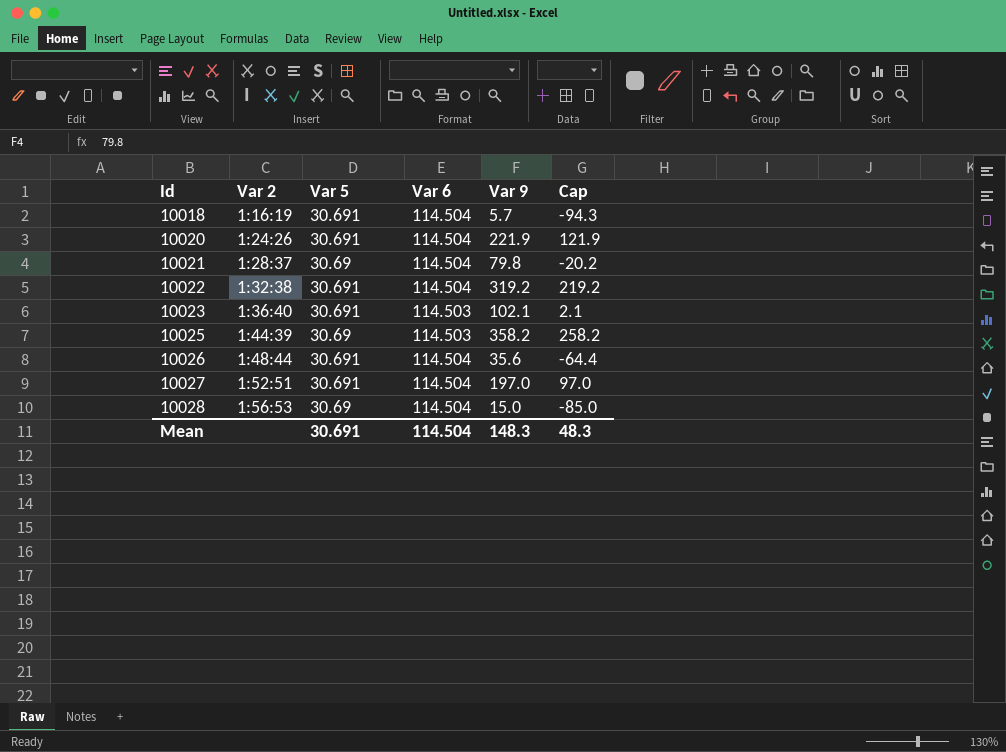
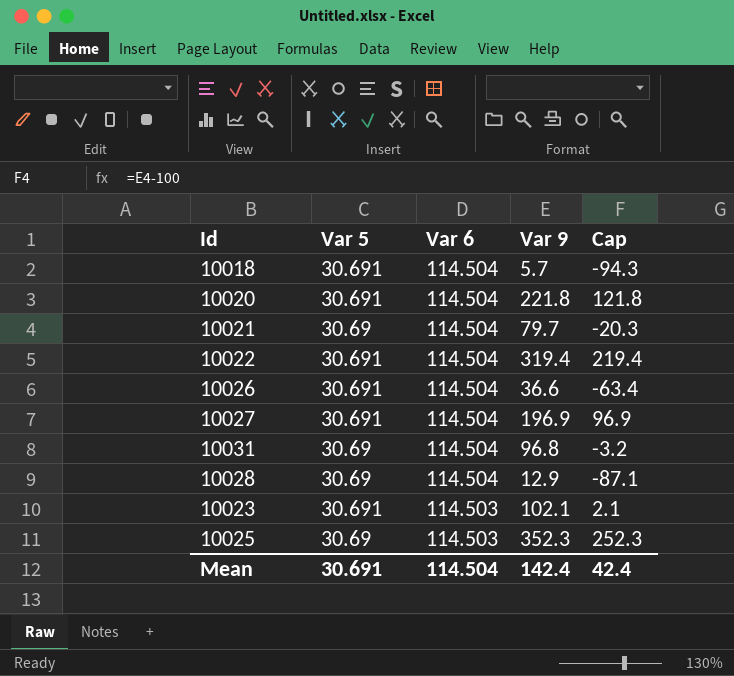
row order: Id ascending -> Var 6 descending
column Var 2 | position: 2 -> none
10020 | Var 9: 221.9 -> 221.8
10020 | Cap: 121.9 -> 121.8
10021 | Var 9: 79.8 -> 79.7
10021 | Cap: -20.2 -> -20.3
10022 | Var 9: 319.2 -> 319.4
10022 | Cap: 219.2 -> 219.4
10026 | Var 9: 35.6 -> 36.6
10026 | Cap: -64.4 -> -63.4
10027 | Var 9: 197.0 -> 196.9
10027 | Cap: 97.0 -> 96.9
row 10031: none -> 30.69 | 114.504 | 96.8 | -3.2
10028 | Var 9: 15.0 -> 12.9
10028 | Cap: -85.0 -> -87.1
10025 | Var 9: 358.2 -> 352.3
10025 | Cap: 258.2 -> 252.3
Mean | Var 9: 148.3 -> 142.4
Mean | Cap: 48.3 -> 42.4

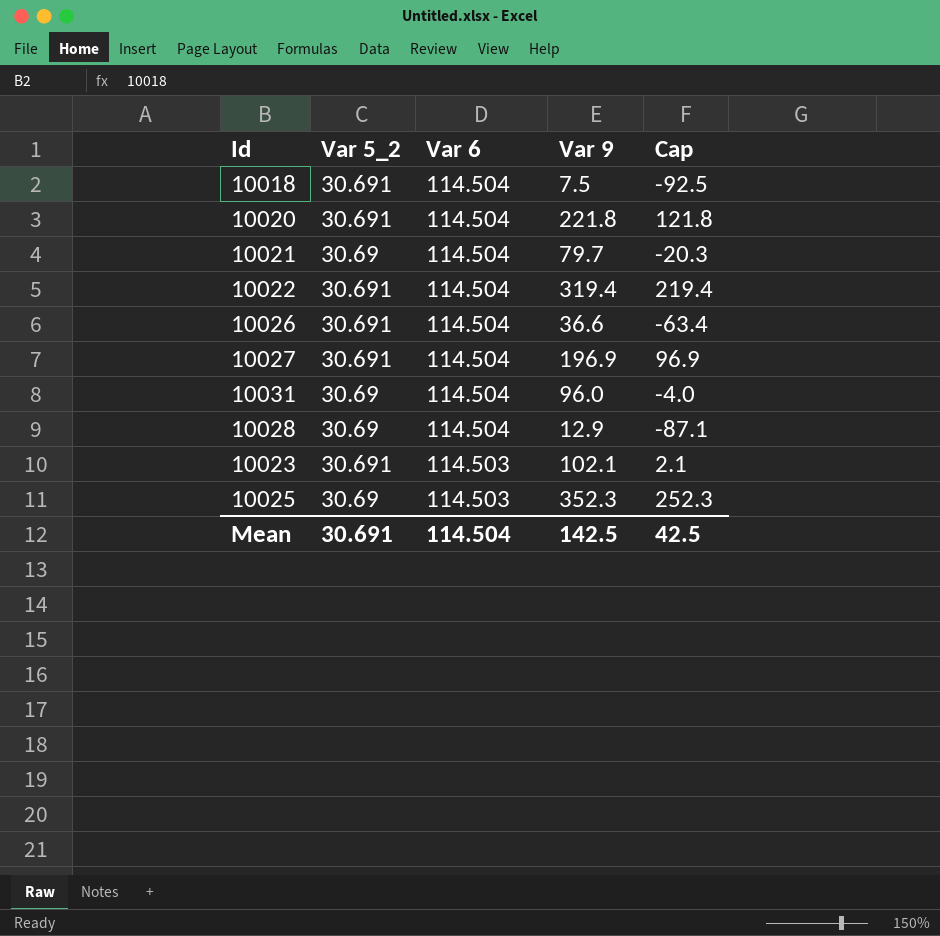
column name: Var 5 -> Var 5_2
10018 | Var 9: 5.7 -> 7.5
10018 | Cap: -94.3 -> -92.5
10031 | Var 9: 96.8 -> 96.0
10031 | Cap: -3.2 -> -4.0
Mean | Var 9: 142.4 -> 142.5
Mean | Cap: 42.4 -> 42.5

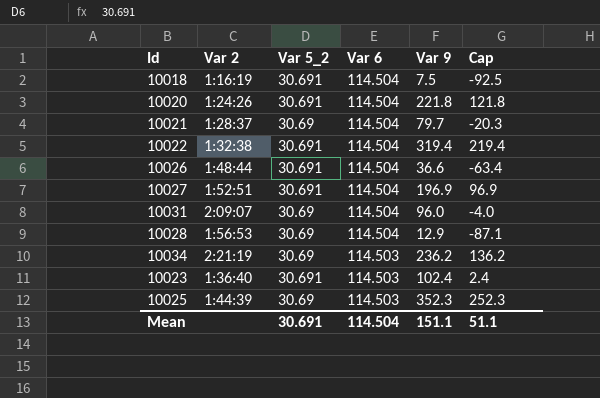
column Var 2 | position: none -> 2
row 10034: none -> 2:21:19 | 30.69 | 114.503 | 236.2 | 136.2
10023 | Var 9: 102.1 -> 102.4
10023 | Cap: 2.1 -> 2.4
Mean | Var 9: 142.5 -> 151.1
Mean | Cap: 42.5 -> 51.1

